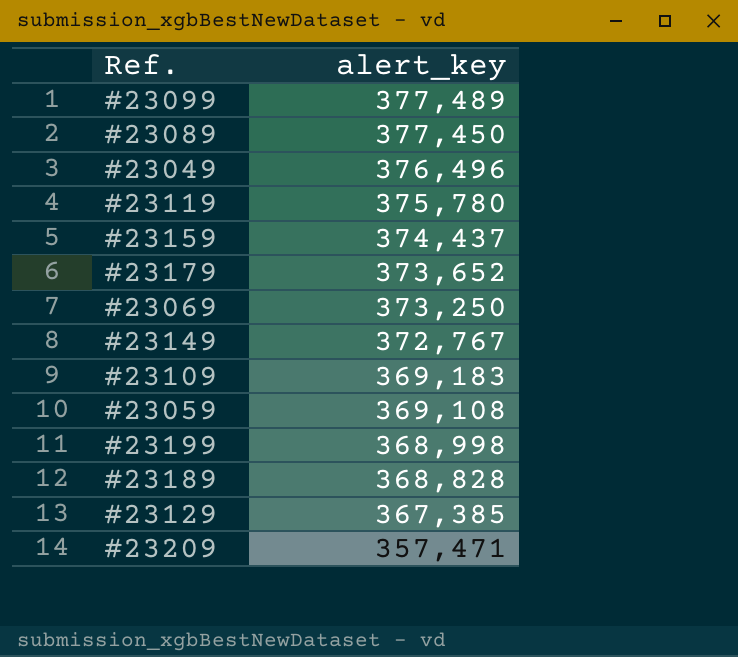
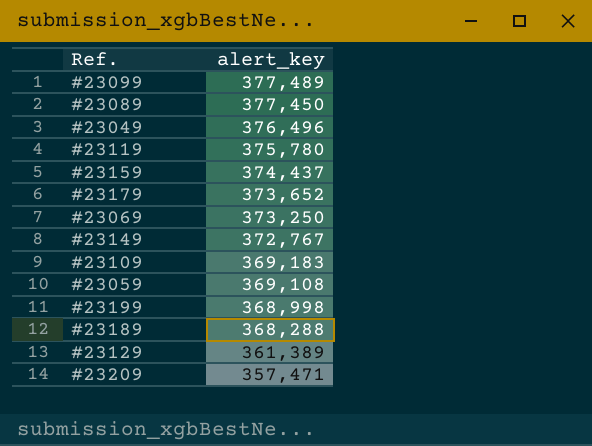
#23189 | alert_key: 368,828 -> 368,288
#23129 | alert_key: 367,385 -> 361,389

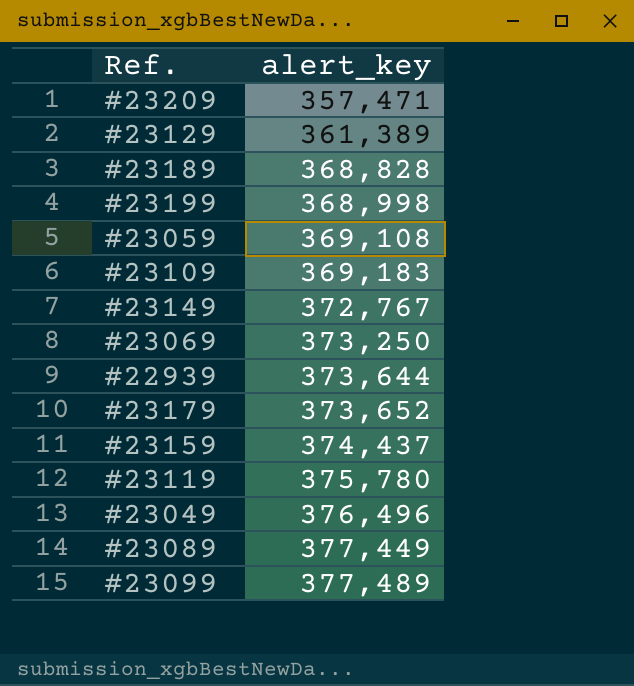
row order: alert_key descending -> alert_key ascending
#23189 | alert_key: 368,288 -> 368,828
row #22939: none -> 373,644
#23089 | alert_key: 377,450 -> 377,449

